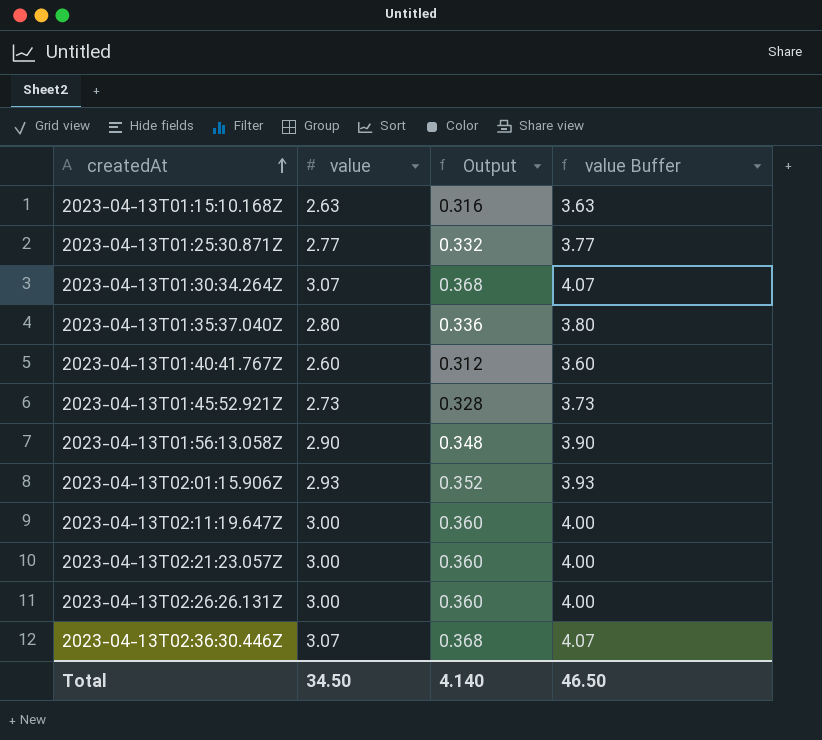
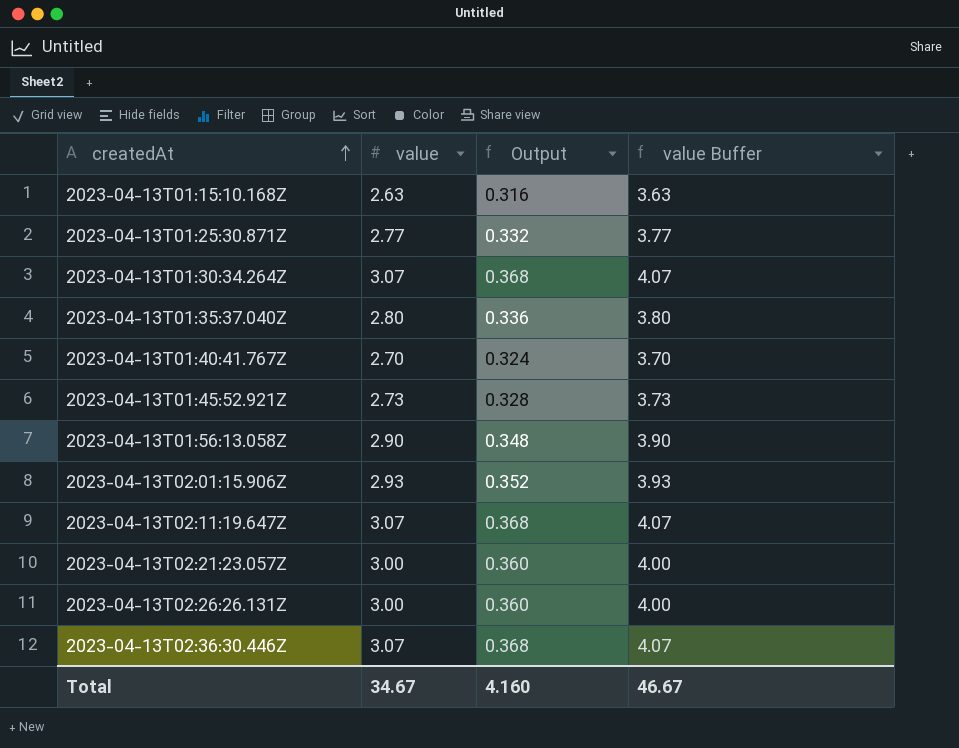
2023-04-13T01:40:41.767Z | value: 2.60 -> 2.70
2023-04-13T01:40:41.767Z | Output: 0.312 -> 0.324
2023-04-13T01:40:41.767Z | value Buffer: 3.60 -> 3.70
2023-04-13T02:11:19.647Z | value: 3.00 -> 3.07
2023-04-13T02:11:19.647Z | Output: 0.360 -> 0.368
2023-04-13T02:11:19.647Z | value Buffer: 4.00 -> 4.07
Total | value: 34.50 -> 34.67
Total | Output: 4.140 -> 4.160
Total | value Buffer: 46.50 -> 46.67

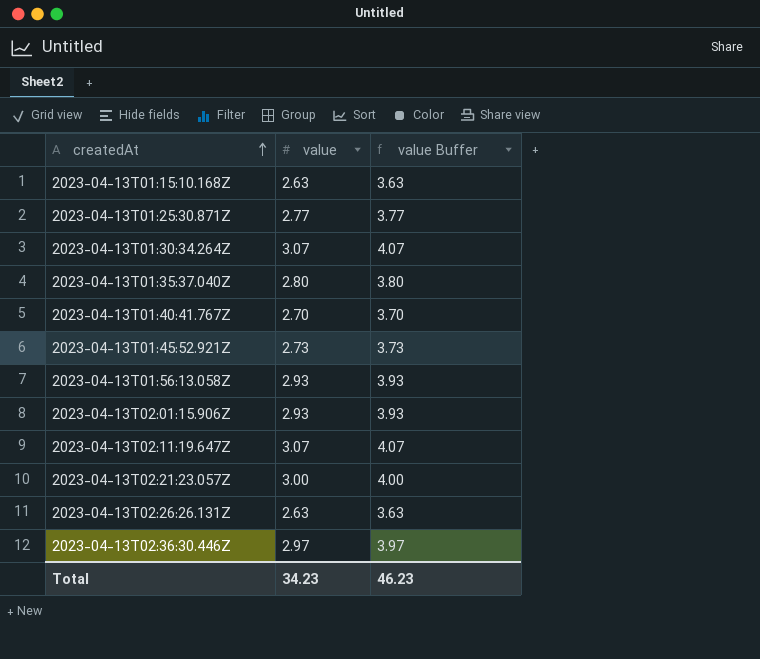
column Output | formula: [value] * 0.12 -> none
2023-04-13T01:56:13.058Z | value: 2.90 -> 2.93
2023-04-13T01:56:13.058Z | value Buffer: 3.90 -> 3.93
2023-04-13T02:26:26.131Z | value: 3.00 -> 2.63
2023-04-13T02:26:26.131Z | value Buffer: 4.00 -> 3.63
2023-04-13T02:36:30.446Z | value: 3.07 -> 2.97
2023-04-13T02:36:30.446Z | value Buffer: 4.07 -> 3.97
Total | value: 34.67 -> 34.23
Total | value Buffer: 46.67 -> 46.23

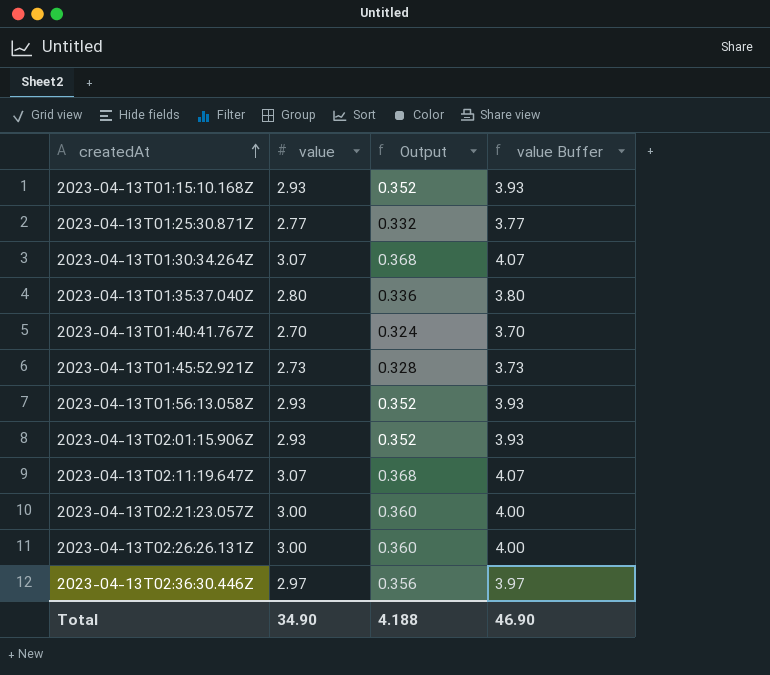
column Output | formula: none -> [value] * 0.12
2023-04-13T01:15:10.168Z | value: 2.63 -> 2.93
2023-04-13T01:15:10.168Z | value Buffer: 3.63 -> 3.93
2023-04-13T02:26:26.131Z | value: 2.63 -> 3.00
2023-04-13T02:26:26.131Z | value Buffer: 3.63 -> 4.00
Total | value: 34.23 -> 34.90
Total | value Buffer: 46.23 -> 46.90

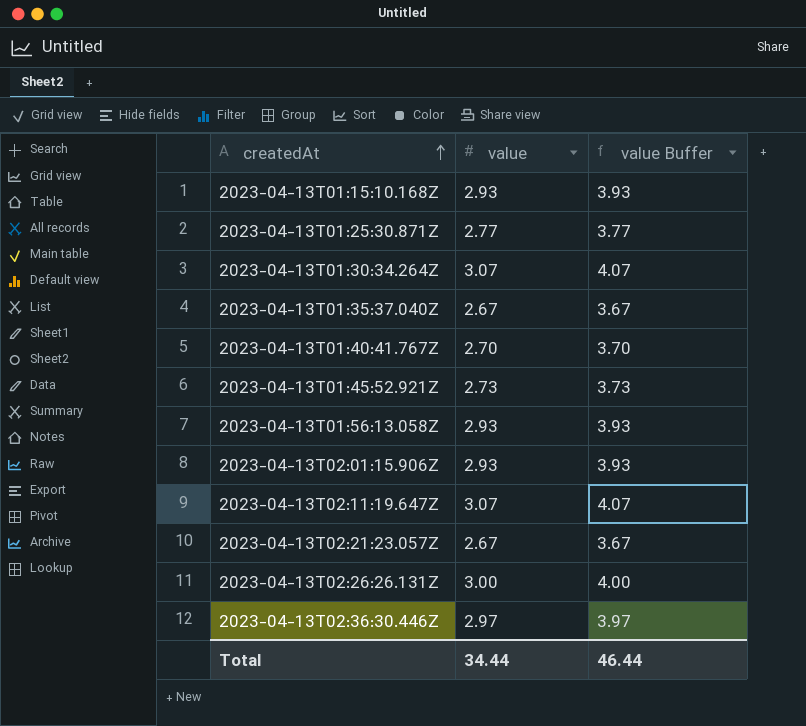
column Output | formula: [value] * 0.12 -> none
2023-04-13T01:35:37.040Z | value: 2.80 -> 2.67
2023-04-13T01:35:37.040Z | value Buffer: 3.80 -> 3.67
2023-04-13T02:21:23.057Z | value: 3.00 -> 2.67
2023-04-13T02:21:23.057Z | value Buffer: 4.00 -> 3.67
Total | value: 34.90 -> 34.44
Total | value Buffer: 46.90 -> 46.44

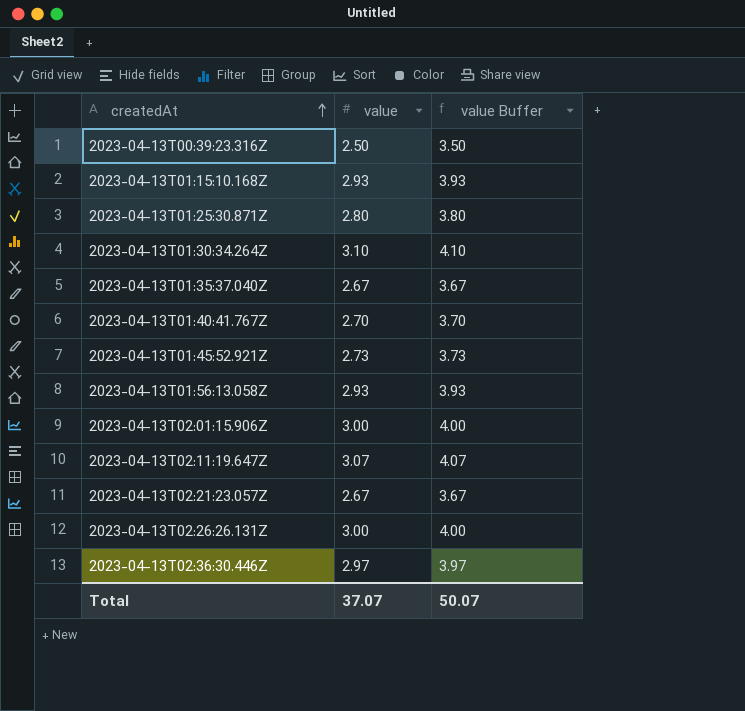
row 2023-04-13T00:39:23.316Z: none -> 2.50 | 3.50
2023-04-13T01:25:30.871Z | value: 2.77 -> 2.80
2023-04-13T01:25:30.871Z | value Buffer: 3.77 -> 3.80
2023-04-13T01:30:34.264Z | value: 3.07 -> 3.10
2023-04-13T01:30:34.264Z | value Buffer: 4.07 -> 4.10
2023-04-13T02:01:15.906Z | value: 2.93 -> 3.00
2023-04-13T02:01:15.906Z | value Buffer: 3.93 -> 4.00
Total | value: 34.44 -> 37.07
Total | value Buffer: 46.44 -> 50.07

